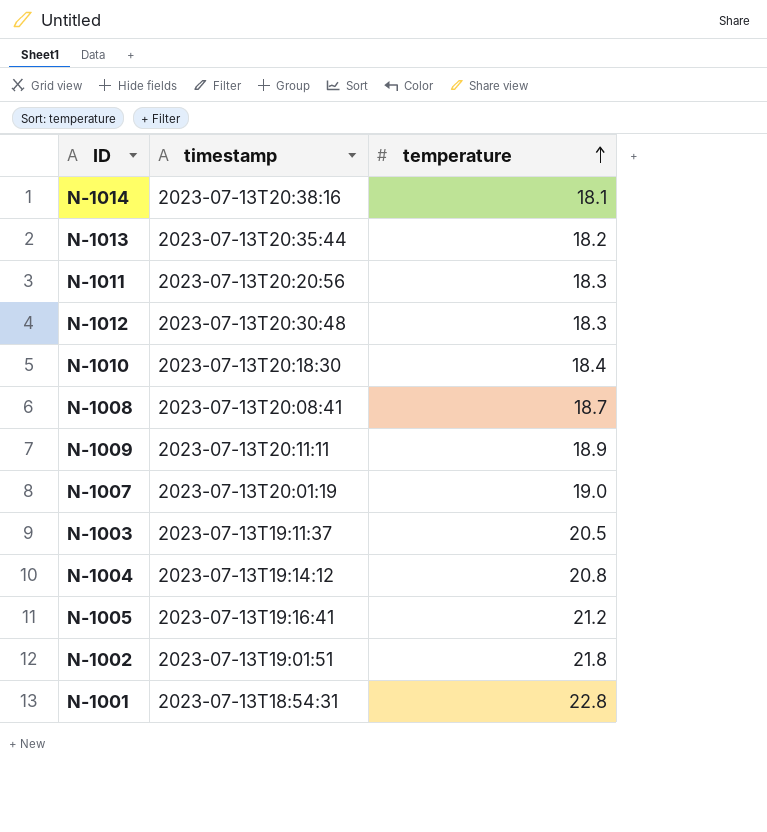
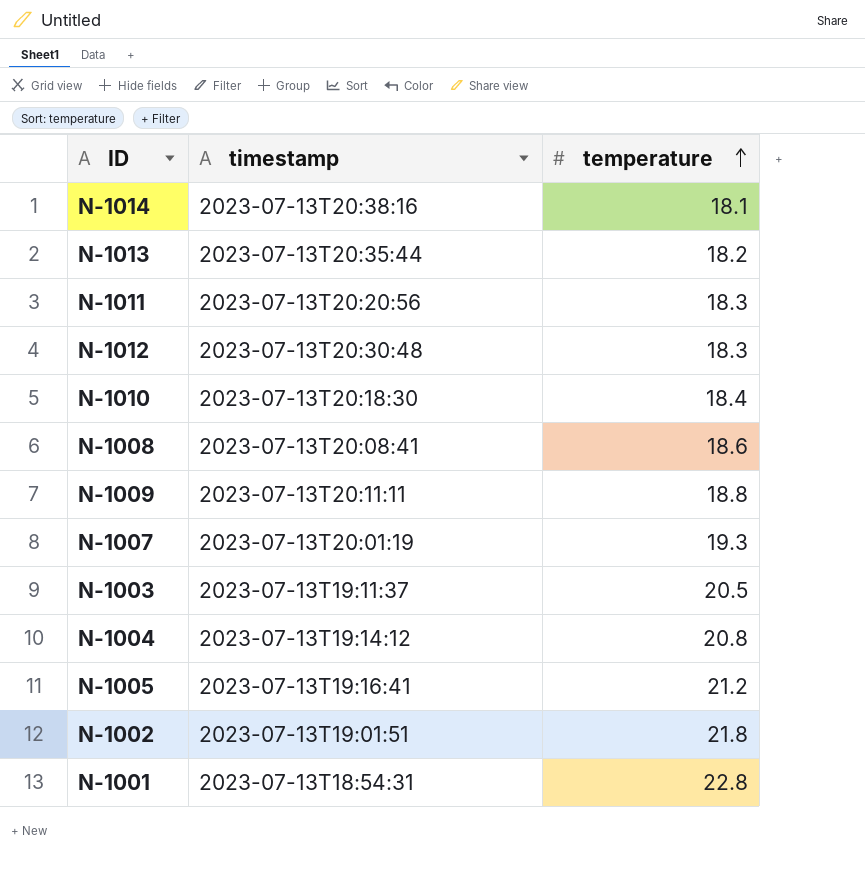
N-1008 | temperature: 18.7 -> 18.6
N-1009 | temperature: 18.9 -> 18.8
N-1007 | temperature: 19.0 -> 19.3

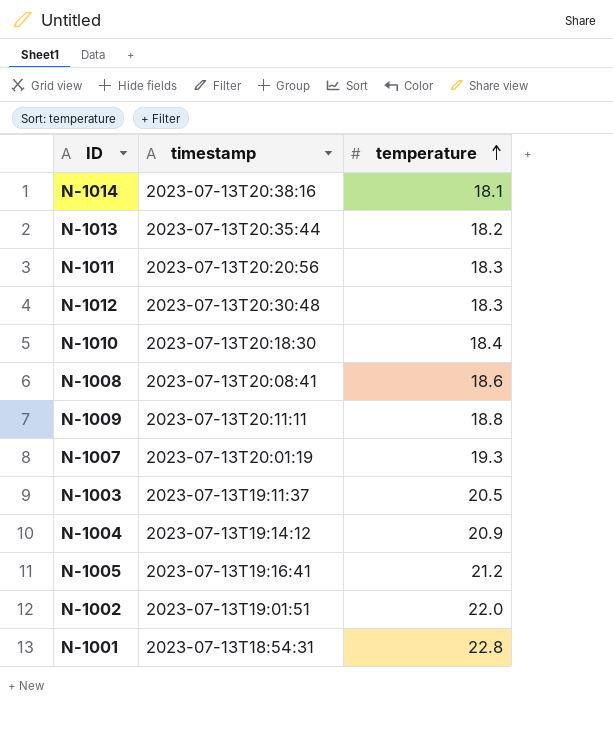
N-1004 | temperature: 20.8 -> 20.9
N-1002 | temperature: 21.8 -> 22.0

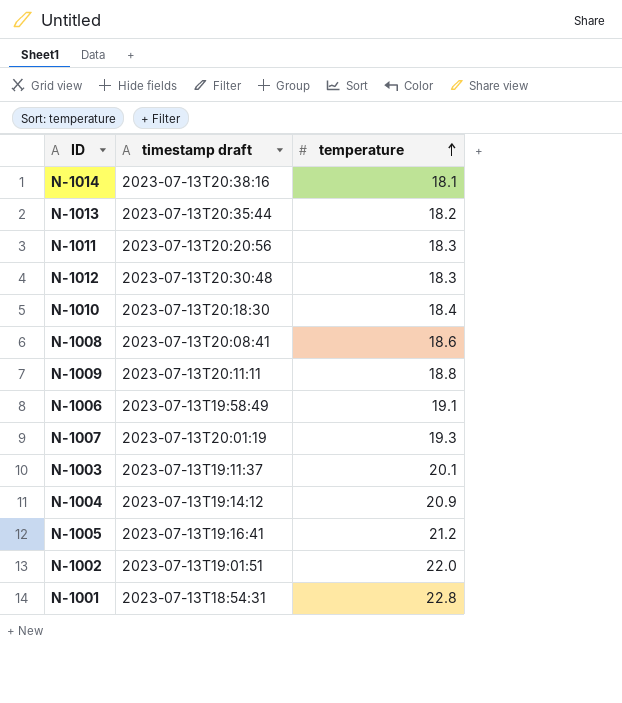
column name: timestamp -> timestamp draft
row N-1006: none -> 2023-07-13T19:58:49 | 19.1
N-1003 | temperature: 20.5 -> 20.1

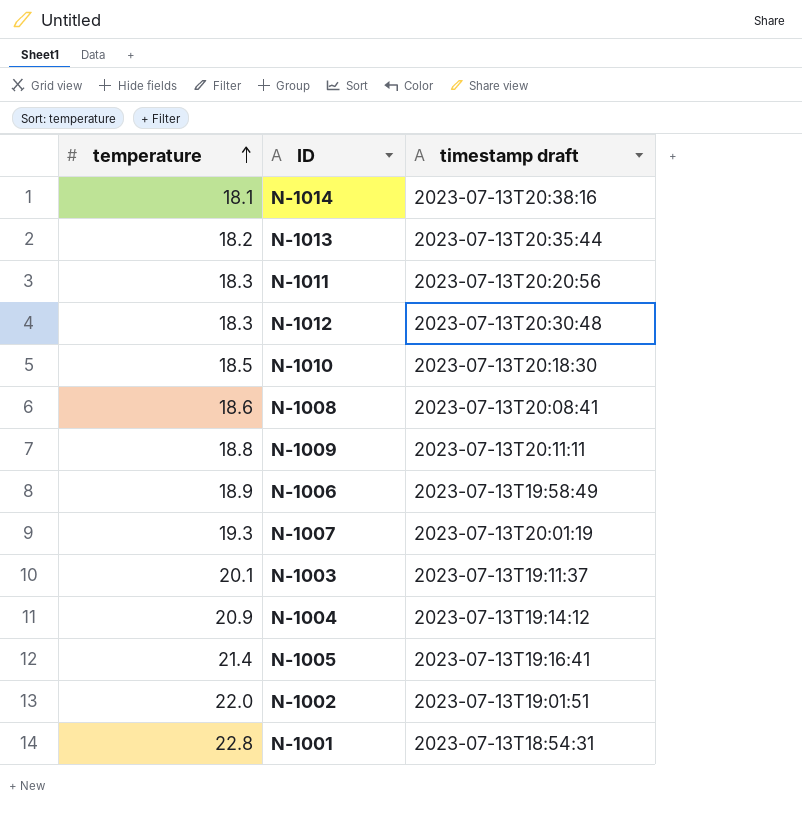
column temperature | position: 3 -> 1
N-1010 | temperature: 18.4 -> 18.5
N-1006 | temperature: 19.1 -> 18.9
N-1005 | temperature: 21.2 -> 21.4

